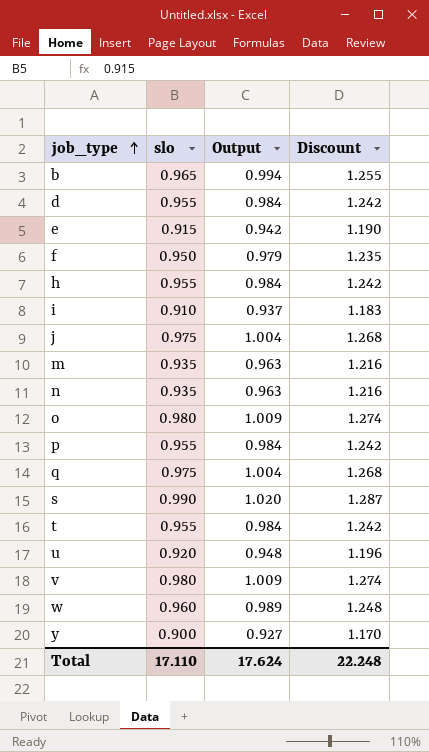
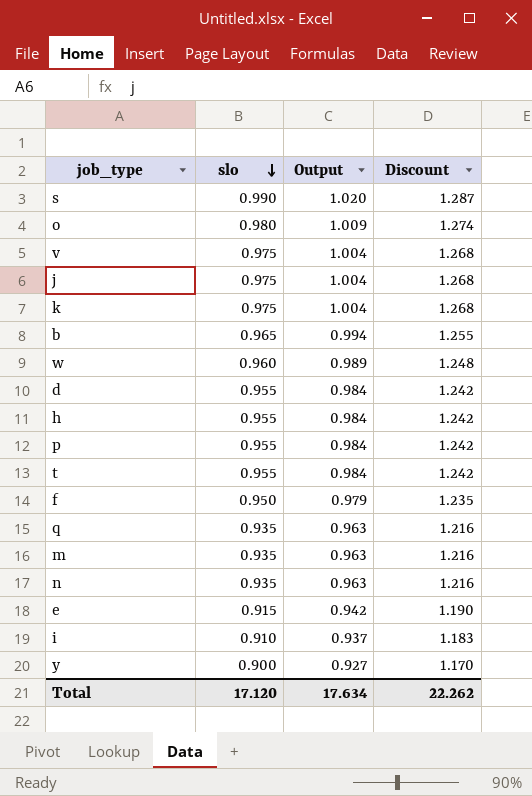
row order: job_type ascending -> slo descending
row u: 0.920 | 0.948 | 1.196 -> none
v | slo: 0.980 -> 0.975
v | Output: 1.009 -> 1.004
v | Discount: 1.274 -> 1.268
row k: none -> 0.975 | 1.004 | 1.268
q | slo: 0.975 -> 0.935
q | Output: 1.004 -> 0.963
q | Discount: 1.268 -> 1.216
Total | slo: 17.110 -> 17.120
Total | Output: 17.624 -> 17.634
Total | Discount: 22.248 -> 22.262

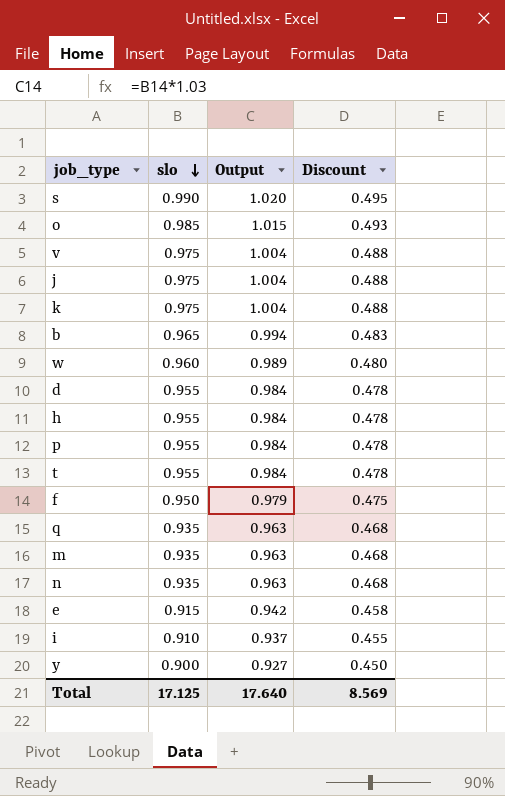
column Discount | formula: [slo] * 1.3 -> [slo] * 0.5
o | slo: 0.980 -> 0.985
o | Output: 1.009 -> 1.015
Total | slo: 17.120 -> 17.125
Total | Output: 17.634 -> 17.640
Total | Discount: 22.262 -> 8.569

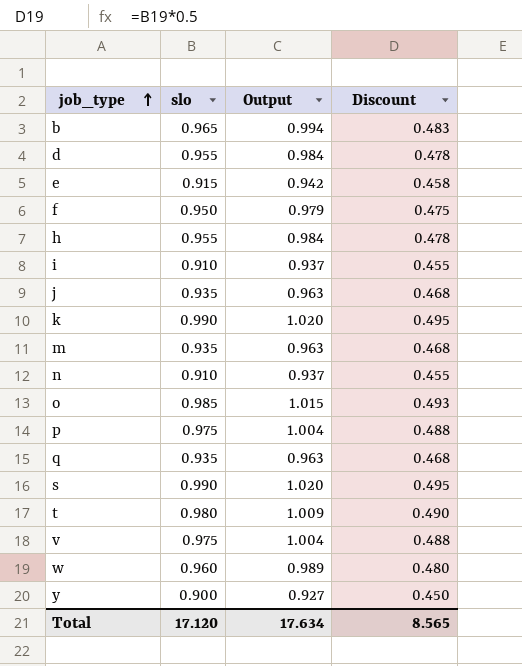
row order: slo descending -> job_type ascending
j | slo: 0.975 -> 0.935
j | Output: 1.004 -> 0.963
j | Discount: 0.488 -> 0.468
k | slo: 0.975 -> 0.990
k | Output: 1.004 -> 1.020
k | Discount: 0.488 -> 0.495
n | slo: 0.935 -> 0.910
n | Output: 0.963 -> 0.937
n | Discount: 0.468 -> 0.455
p | slo: 0.955 -> 0.975
p | Output: 0.984 -> 1.004
p | Discount: 0.478 -> 0.488
t | slo: 0.955 -> 0.980
t | Output: 0.984 -> 1.009
t | Discount: 0.478 -> 0.490
Total | slo: 17.125 -> 17.120
Total | Output: 17.640 -> 17.634
Total | Discount: 8.569 -> 8.565

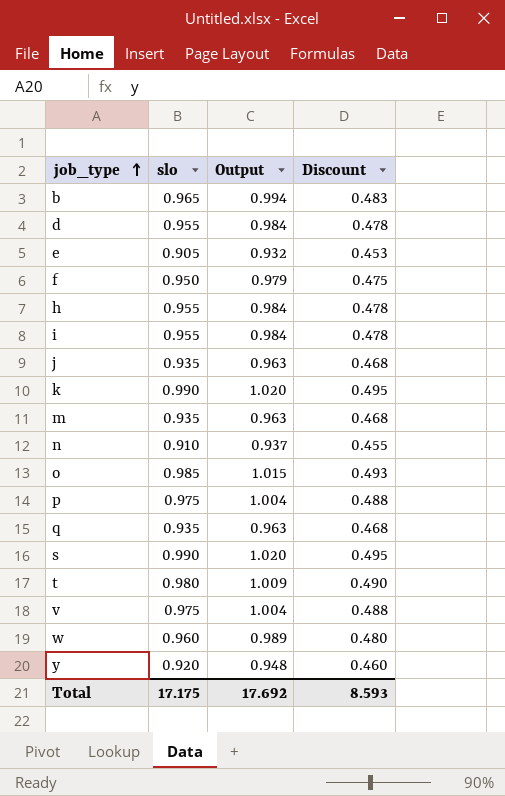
e | slo: 0.915 -> 0.905
e | Output: 0.942 -> 0.932
e | Discount: 0.458 -> 0.453
i | slo: 0.910 -> 0.955
i | Output: 0.937 -> 0.984
i | Discount: 0.455 -> 0.478
y | slo: 0.900 -> 0.920
y | Output: 0.927 -> 0.948
y | Discount: 0.450 -> 0.460
Total | slo: 17.120 -> 17.175
Total | Output: 17.634 -> 17.692
Total | Discount: 8.565 -> 8.593

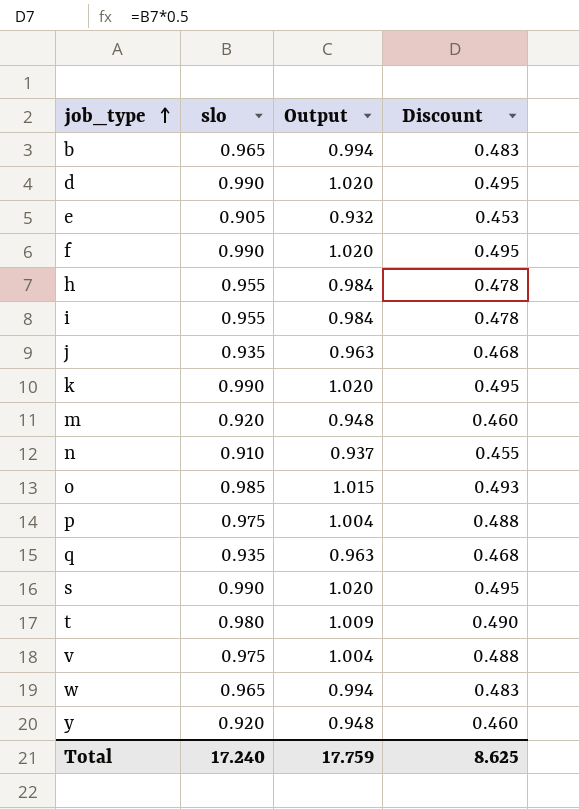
d | slo: 0.955 -> 0.990
d | Output: 0.984 -> 1.020
d | Discount: 0.478 -> 0.495
f | slo: 0.950 -> 0.990
f | Output: 0.979 -> 1.020
f | Discount: 0.475 -> 0.495
m | slo: 0.935 -> 0.920
m | Output: 0.963 -> 0.948
m | Discount: 0.468 -> 0.460
w | slo: 0.960 -> 0.965
w | Output: 0.989 -> 0.994
w | Discount: 0.480 -> 0.483
Total | slo: 17.175 -> 17.240
Total | Output: 17.692 -> 17.759
Total | Discount: 8.593 -> 8.625

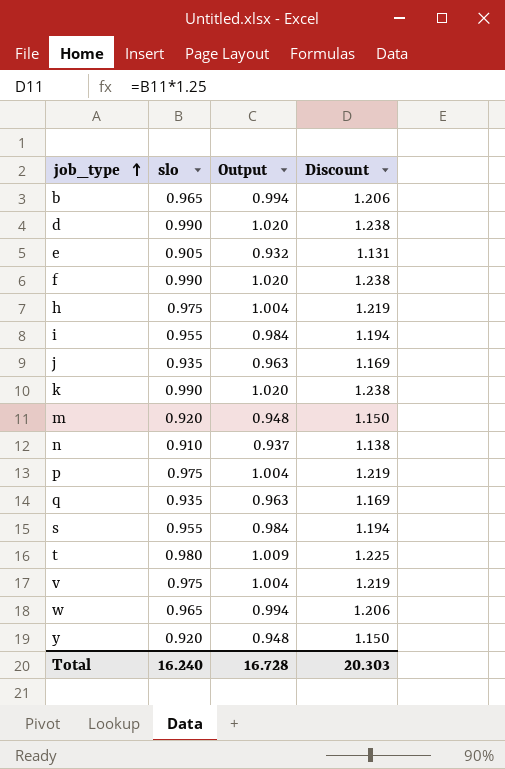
column Discount | formula: [slo] * 0.5 -> [slo] * 1.25
row o: 0.985 | 1.015 | 0.493 -> none
h | slo: 0.955 -> 0.975
h | Output: 0.984 -> 1.004
s | slo: 0.990 -> 0.955
s | Output: 1.020 -> 0.984
Total | slo: 17.240 -> 16.240
Total | Output: 17.759 -> 16.728
Total | Discount: 8.625 -> 20.303

